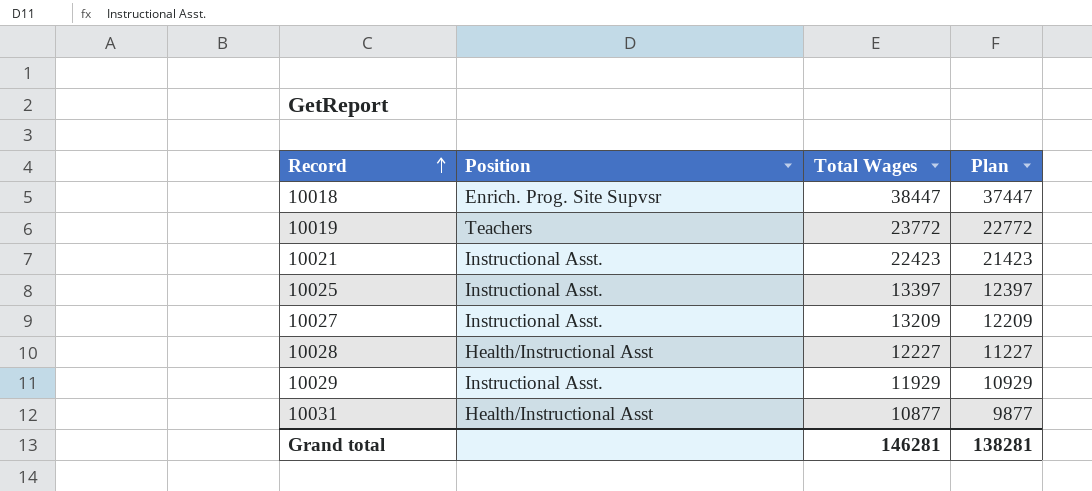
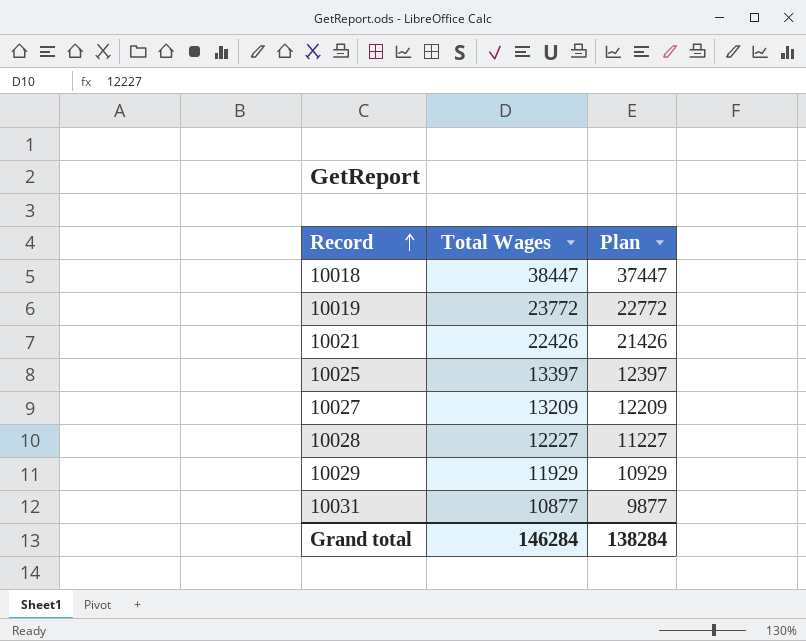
column Position | position: 2 -> none
10021 | Total Wages: 22423 -> 22426
10021 | Plan: 21423 -> 21426
Grand total | Total Wages: 146281 -> 146284
Grand total | Plan: 138281 -> 138284

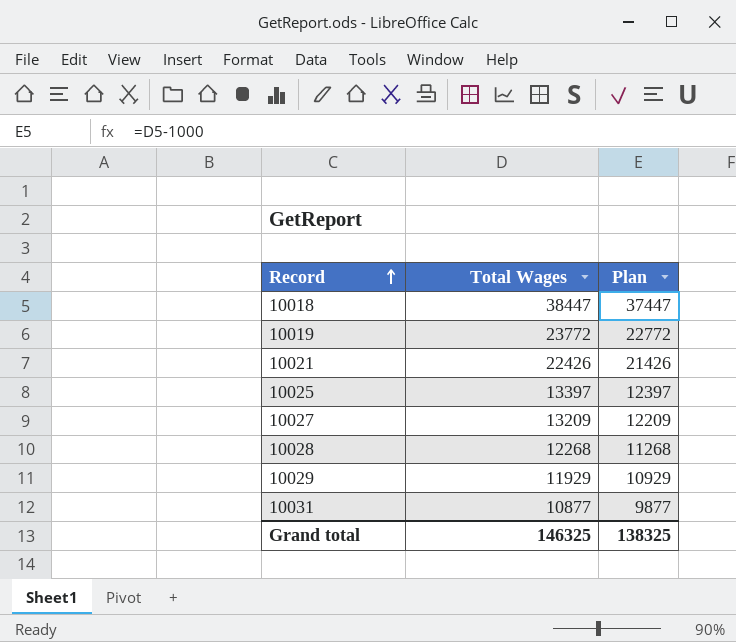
10028 | Total Wages: 12227 -> 12268
10028 | Plan: 11227 -> 11268
Grand total | Total Wages: 146284 -> 146325
Grand total | Plan: 138284 -> 138325

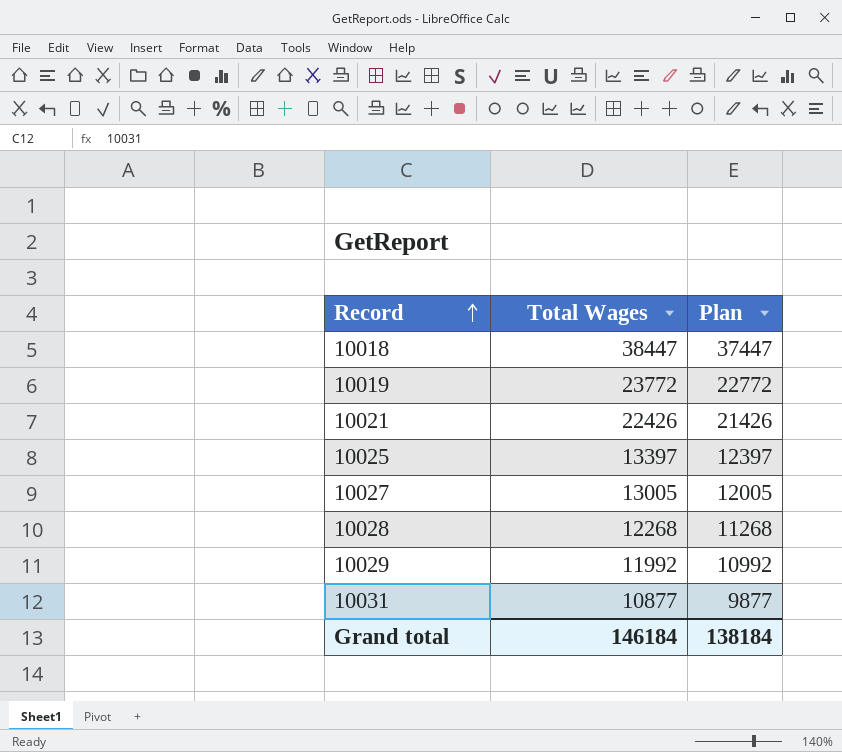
10027 | Total Wages: 13209 -> 13005
10027 | Plan: 12209 -> 12005
10029 | Total Wages: 11929 -> 11992
10029 | Plan: 10929 -> 10992
Grand total | Total Wages: 146325 -> 146184
Grand total | Plan: 138325 -> 138184

